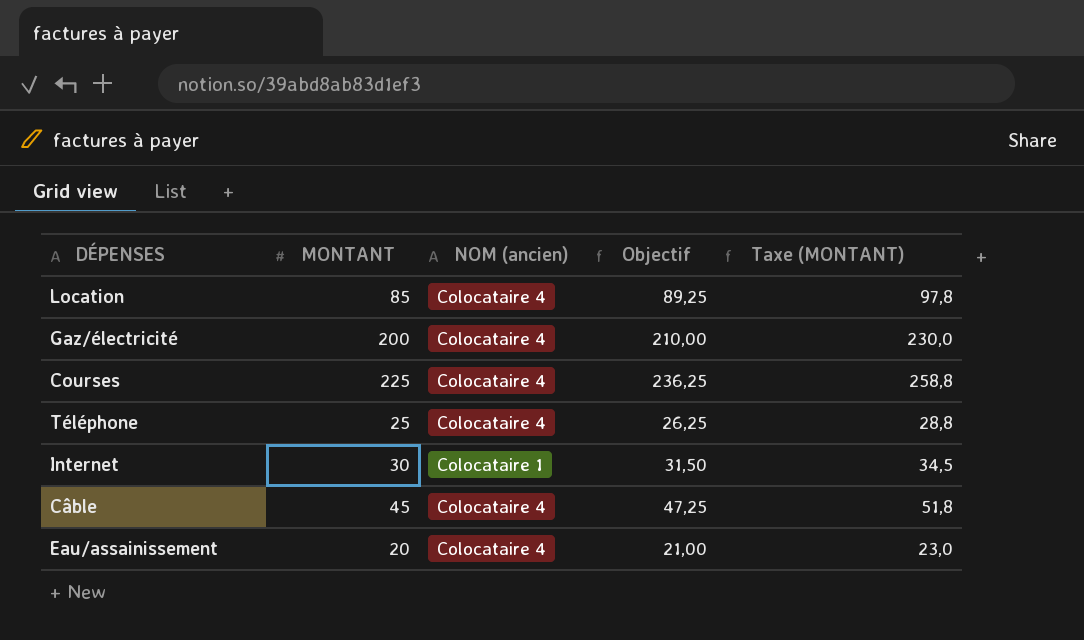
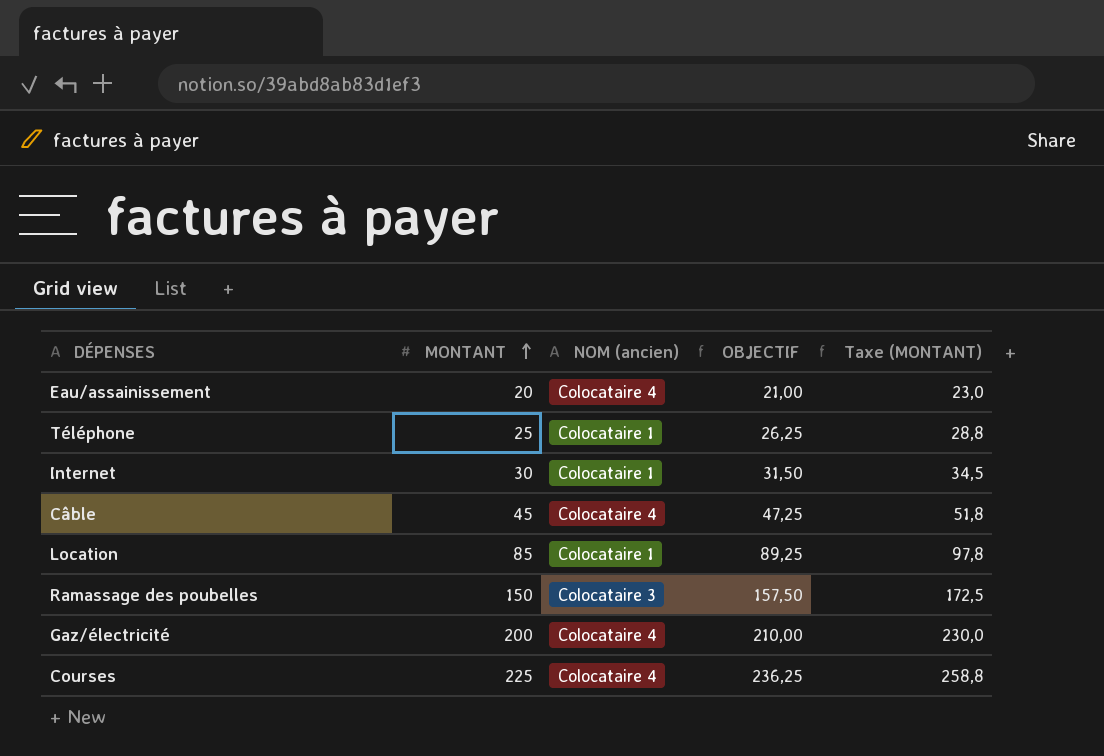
row order: none -> MONTANT ascending
column name: Objectif -> OBJECTIF
Téléphone | NOM (ancien): Colocataire 4 -> Colocataire 1
Location | NOM (ancien): Colocataire 4 -> Colocataire 1
row Ramassage des poubelles: none -> 150 | Colocataire 3 | 157,50 | 172,5

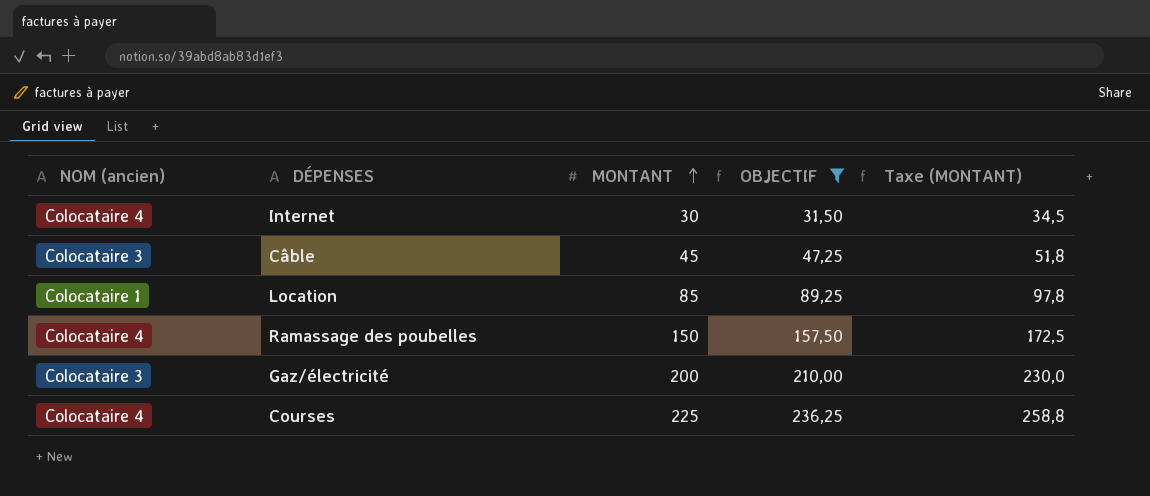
filter: none -> OBJECTIF >= 31,50
column NOM (ancien) | position: 3 -> 1
Internet | NOM (ancien): Colocataire 1 -> Colocataire 4
Câble | NOM (ancien): Colocataire 4 -> Colocataire 3
Ramassage des poubelles | NOM (ancien): Colocataire 3 -> Colocataire 4
Gaz/électricité | NOM (ancien): Colocataire 4 -> Colocataire 3

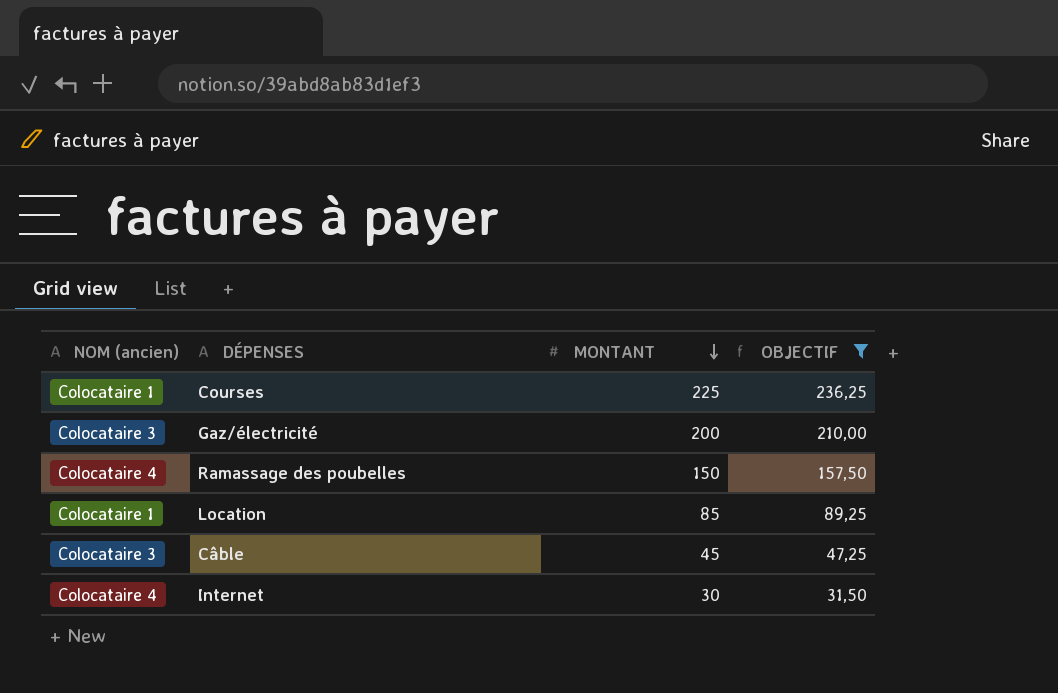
row order: MONTANT ascending -> MONTANT descending
column Taxe (MONTANT) | formula: [MONTANT] * 1,15 -> none
Courses | NOM (ancien): Colocataire 4 -> Colocataire 1

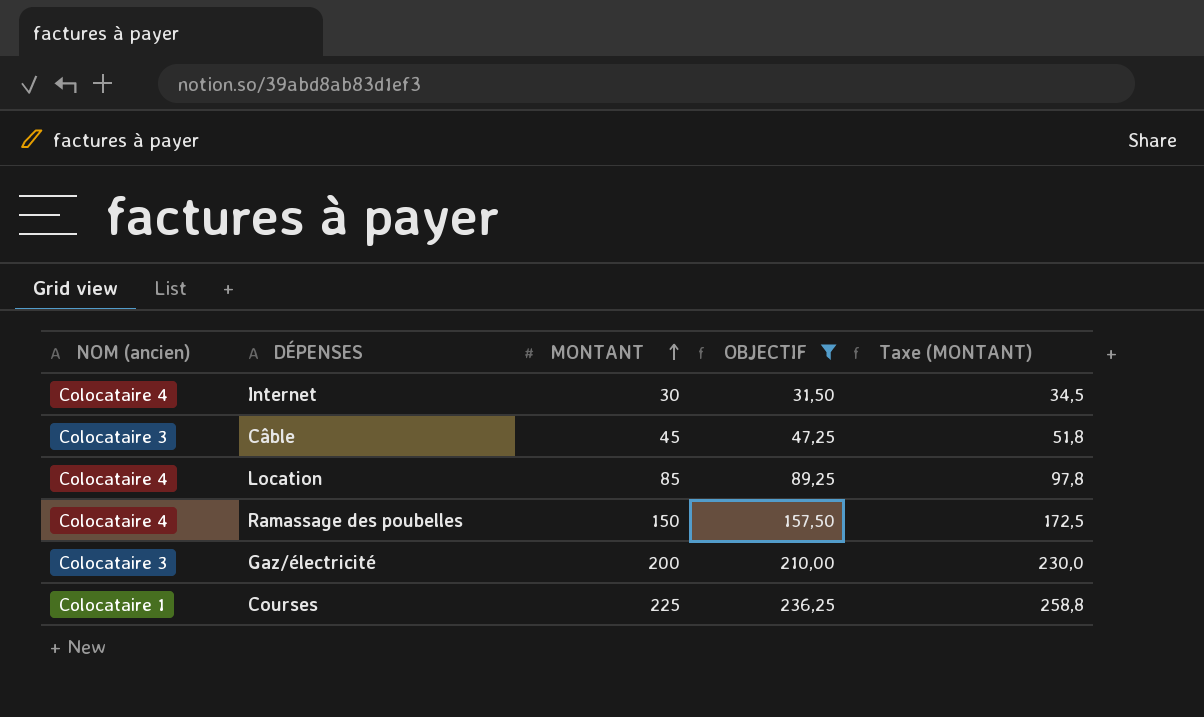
row order: MONTANT descending -> MONTANT ascending
column Taxe (MONTANT) | formula: none -> [MONTANT] * 1,15
Location | NOM (ancien): Colocataire 1 -> Colocataire 4

